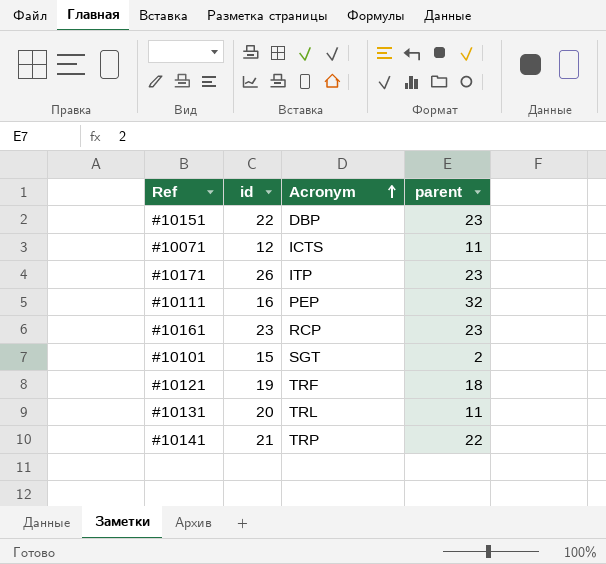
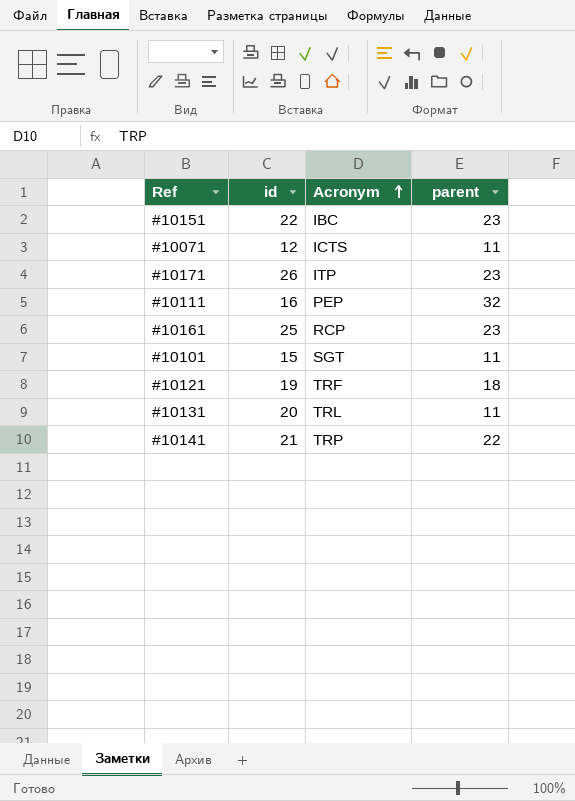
#10151 | Acronym: DBP -> IBC
#10161 | id: 23 -> 25
#10101 | parent: 2 -> 11

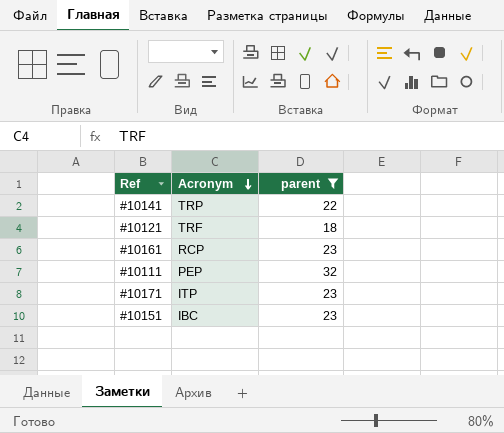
filter: none -> parent != 11
row order: Acronym ascending -> Acronym descending
column id | position: 2 -> none

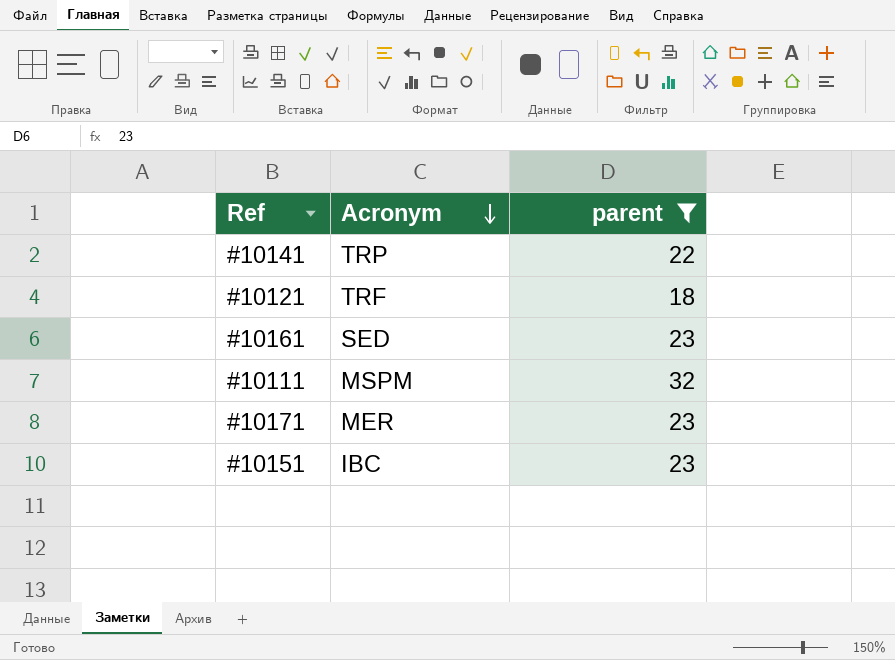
#10161 | Acronym: RCP -> SED
#10111 | Acronym: PEP -> MSPM
#10171 | Acronym: ITP -> MER

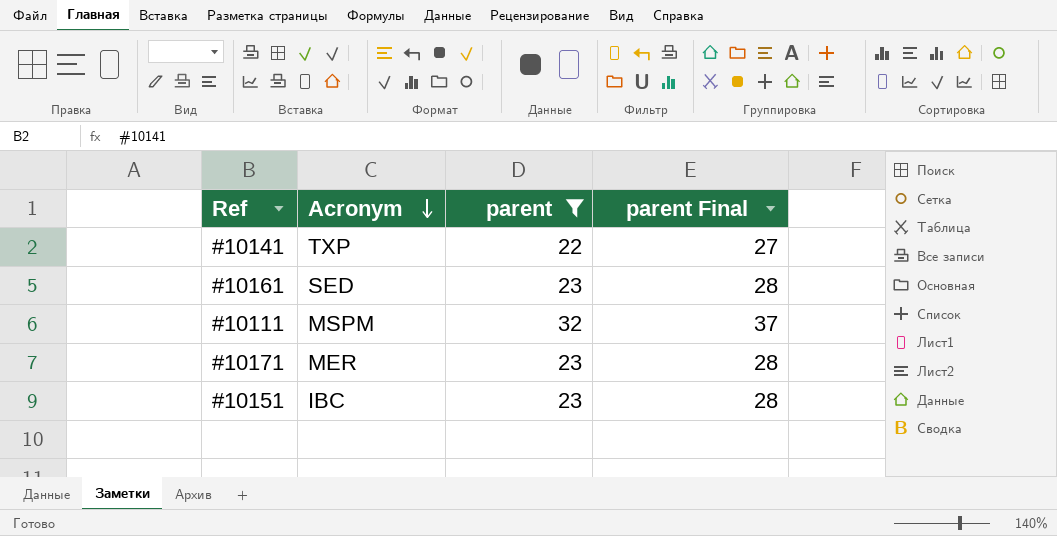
column parent Final | formula: none -> [parent] + 5
row #10121: TRF | 18 -> none
#10141 | Acronym: TRP -> TXP

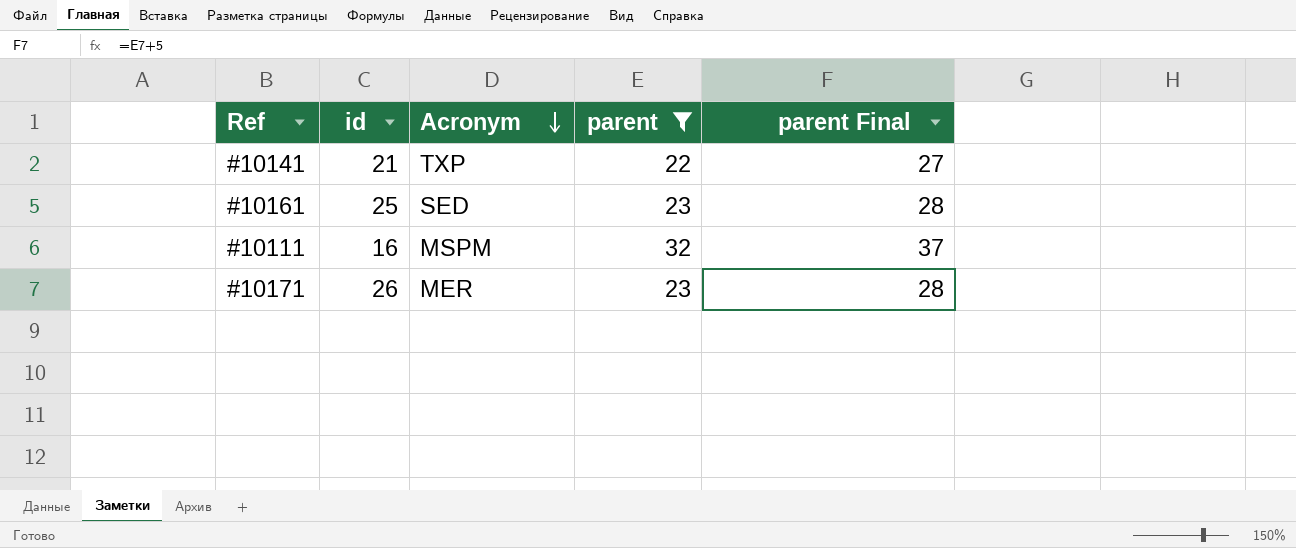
column id | position: none -> 2
row #10151: IBC | 23 | 28 -> none

